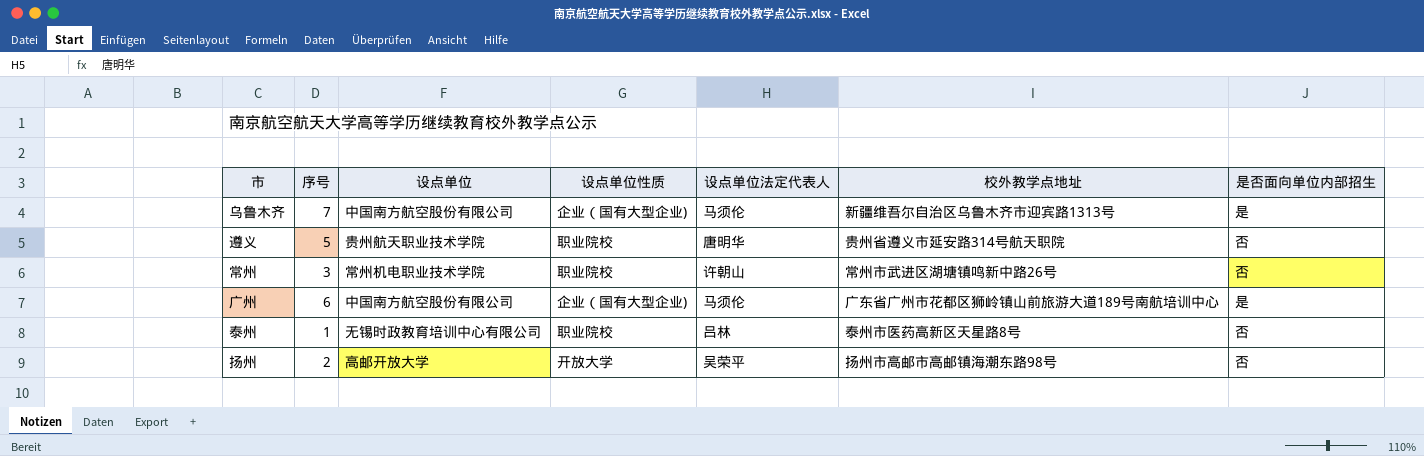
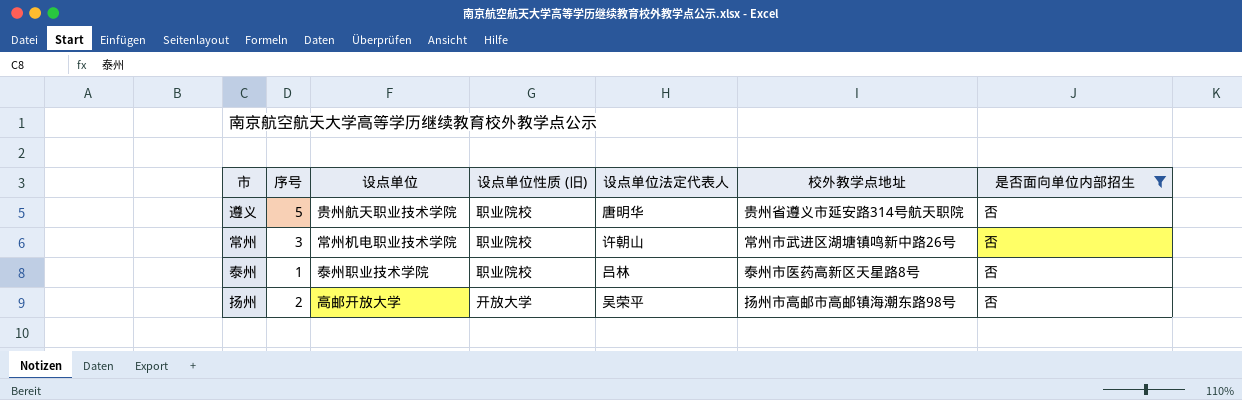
filter: none -> 是否面向单位内部招生 = 否
column name: 设点单位性质 -> 设点单位性质 (旧)
泰州 | 设点单位: 无锡时政教育培训中心有限公司 -> 泰州职业技术学院

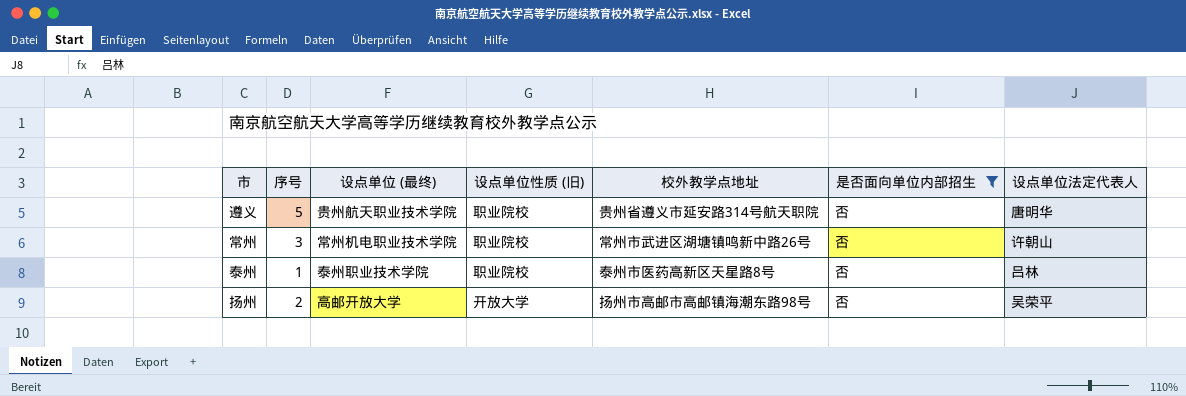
column name: 设点单位 -> 设点单位 (最终)
column 设点单位法定代表人 | position: 5 -> 7

